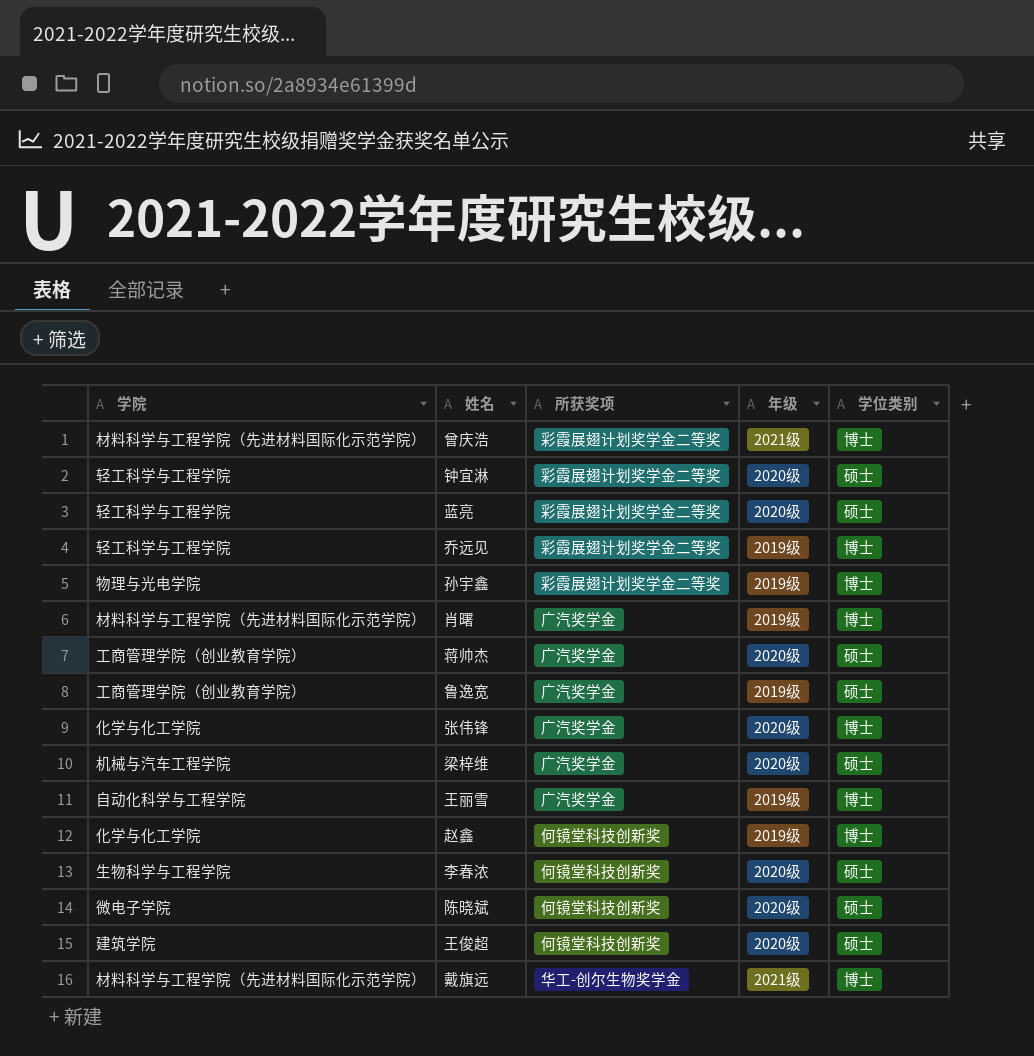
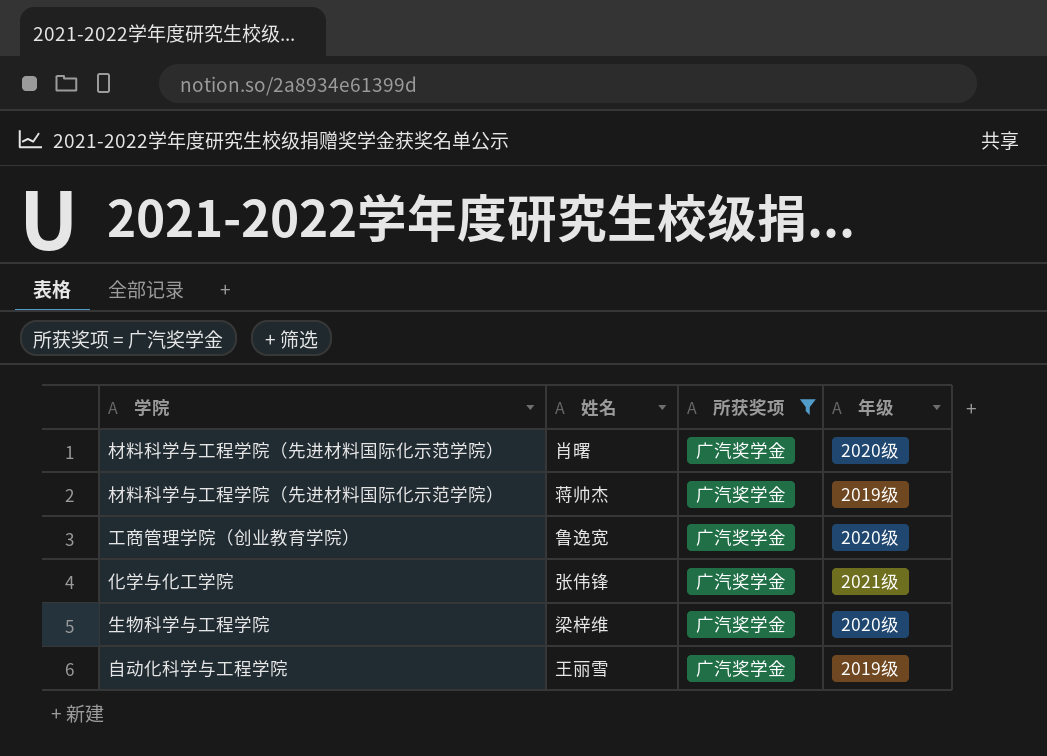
filter: none -> 所获奖项 = 广汽奖学金
column 学位类别 | position: 5 -> none
肖曙 | 年级: 2019级 -> 2020级
蒋帅杰 | 学院: 工商管理学院（创业教育学院） -> 材料科学与工程学院（先进材料国际化示范学院）
蒋帅杰 | 年级: 2020级 -> 2019级
鲁逸宽 | 年级: 2019级 -> 2020级
张伟锋 | 年级: 2020级 -> 2021级
梁梓维 | 学院: 机械与汽车工程学院 -> 生物科学与工程学院

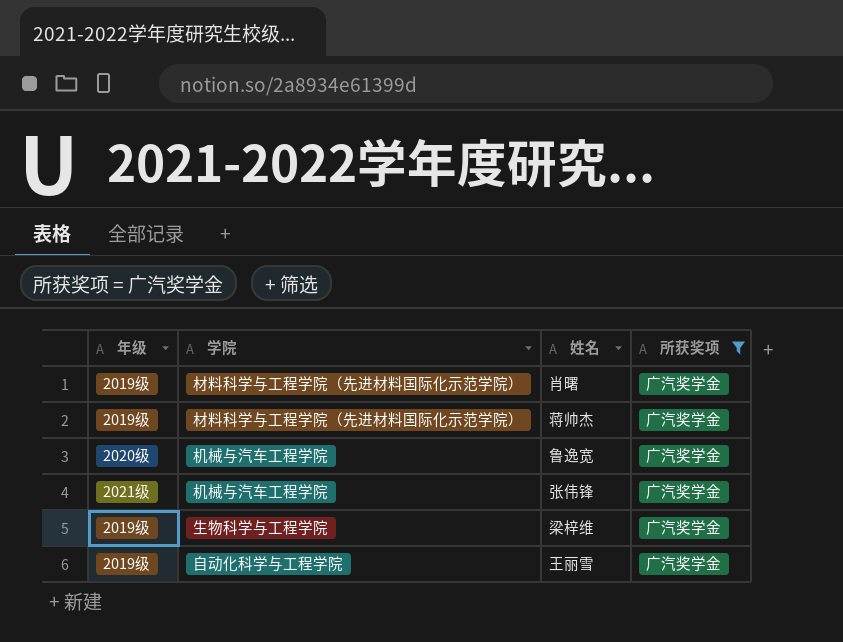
column 年级 | position: 4 -> 1
肖曙 | 年级: 2020级 -> 2019级
鲁逸宽 | 学院: 工商管理学院（创业教育学院） -> 机械与汽车工程学院
张伟锋 | 学院: 化学与化工学院 -> 机械与汽车工程学院
梁梓维 | 年级: 2020级 -> 2019级

